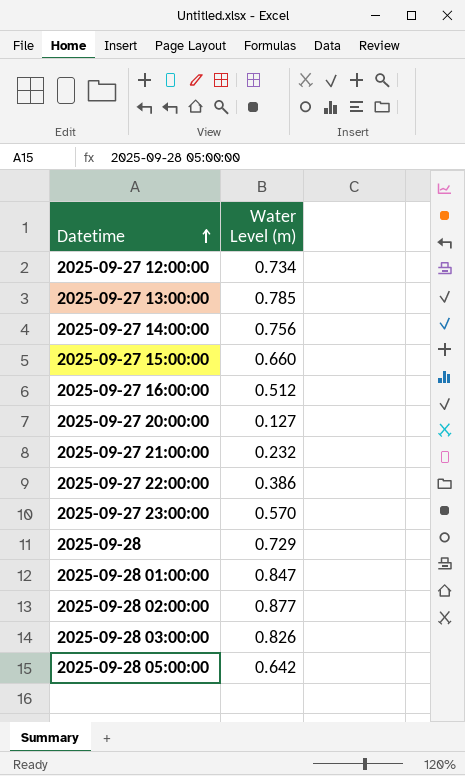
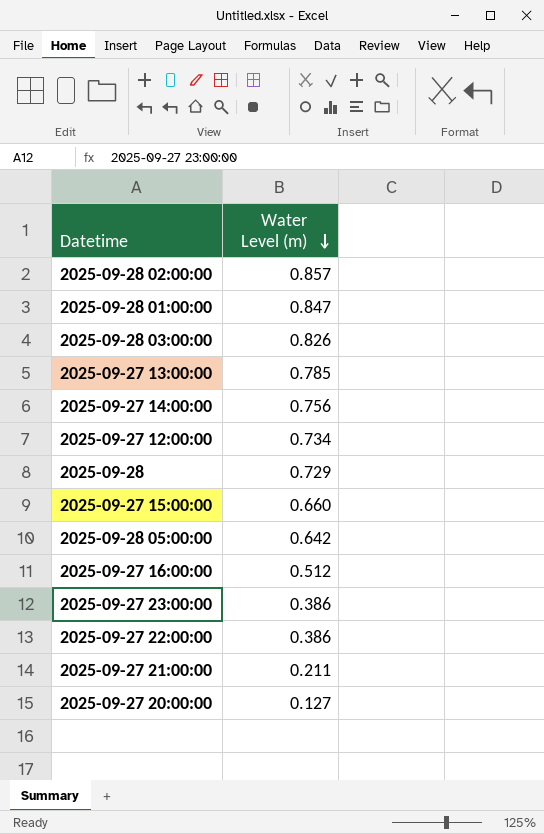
row order: Datetime ascending -> Water Level (m) descending
2025-09-28 02:00:00 | Water Level (m): 0.877 -> 0.857
2025-09-27 23:00:00 | Water Level (m): 0.570 -> 0.386
2025-09-27 21:00:00 | Water Level (m): 0.232 -> 0.211

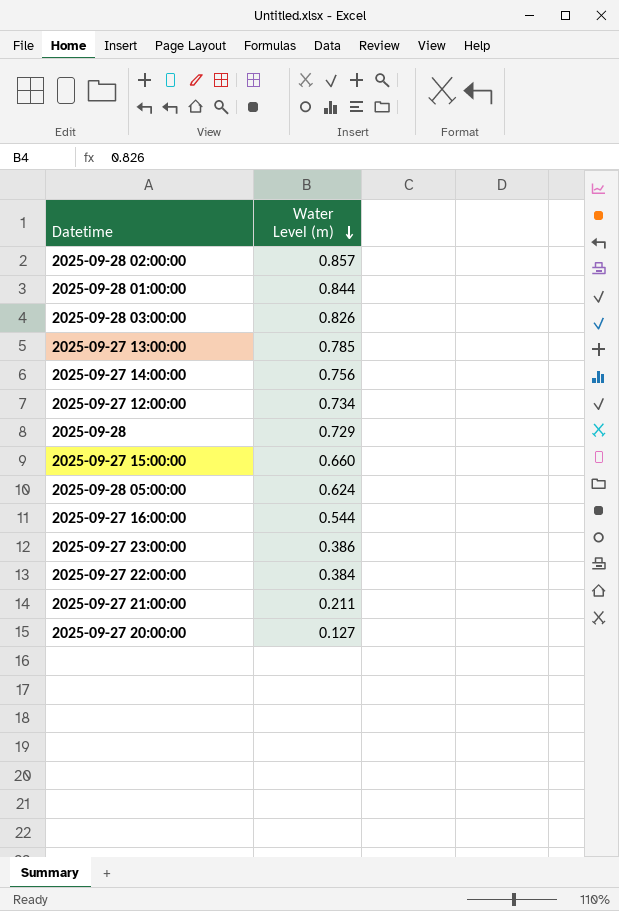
2025-09-28 01:00:00 | Water Level (m): 0.847 -> 0.844
2025-09-28 05:00:00 | Water Level (m): 0.642 -> 0.624
2025-09-27 16:00:00 | Water Level (m): 0.512 -> 0.544
2025-09-27 22:00:00 | Water Level (m): 0.386 -> 0.384

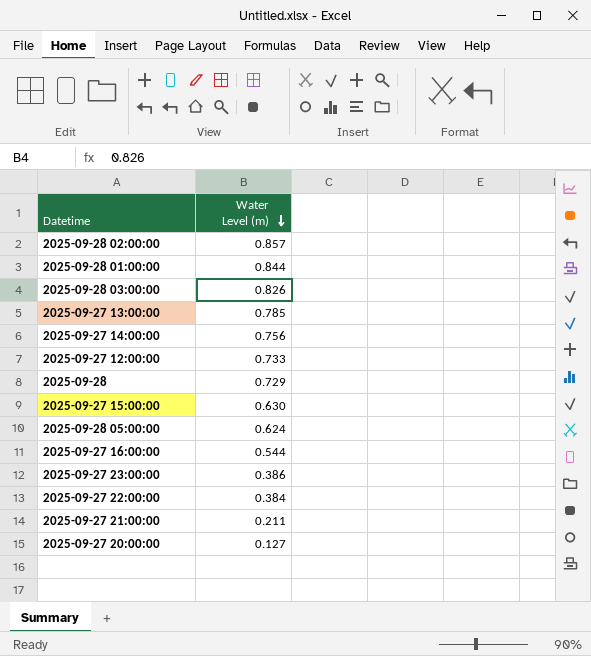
2025-09-27 12:00:00 | Water Level (m): 0.734 -> 0.733
2025-09-27 15:00:00 | Water Level (m): 0.660 -> 0.630

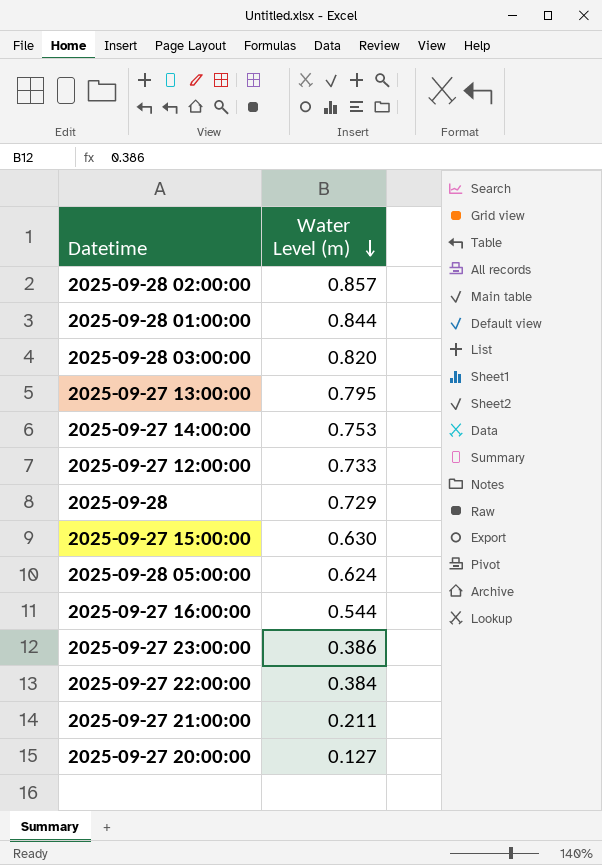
2025-09-28 03:00:00 | Water Level (m): 0.826 -> 0.820
2025-09-27 13:00:00 | Water Level (m): 0.785 -> 0.795
2025-09-27 14:00:00 | Water Level (m): 0.756 -> 0.753

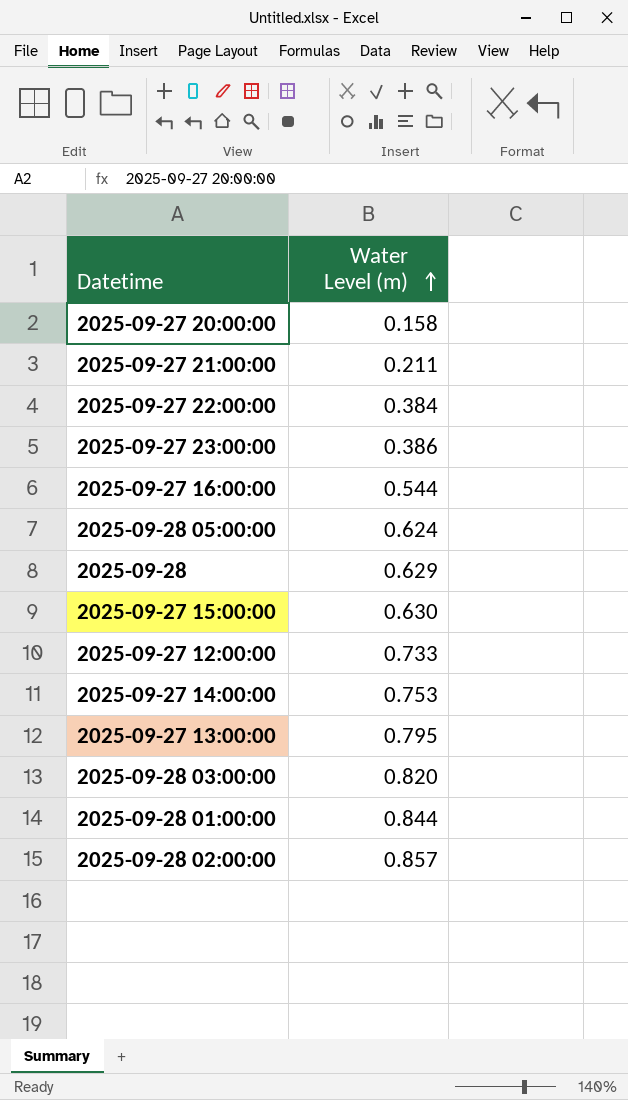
row order: Water Level (m) descending -> Water Level (m) ascending
2025-09-27 20:00:00 | Water Level (m): 0.127 -> 0.158
2025-09-28 | Water Level (m): 0.729 -> 0.629

